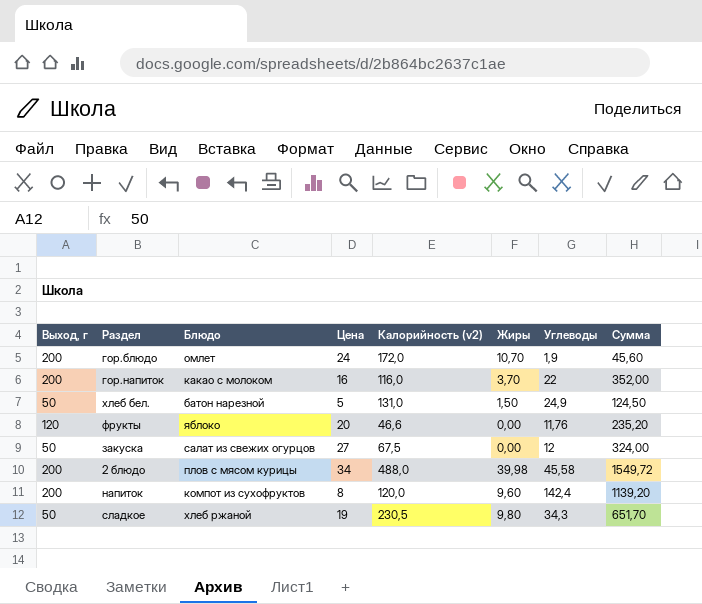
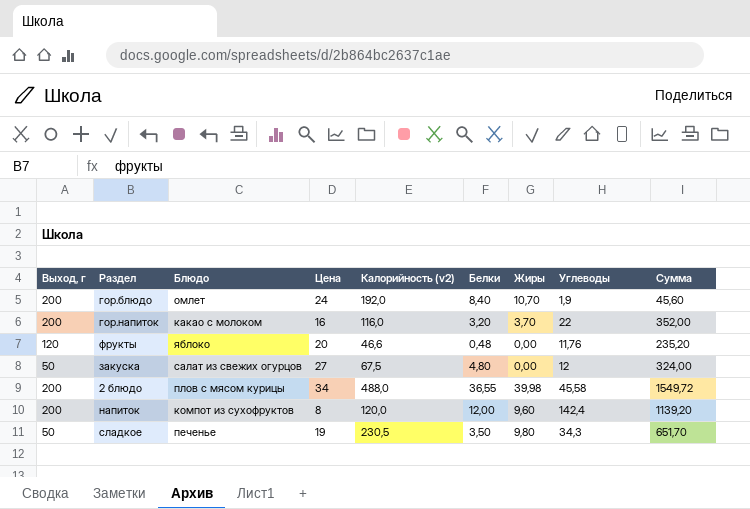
column Белки | position: none -> 6
row хлеб бел.: 50 | батон нарезной | 5 | 131,0 | 1,50 | 24,9 | 124,50 -> none
гор.блюдо | Калорийность (v2): 172,0 -> 192,0
сладкое | Блюдо: хлеб ржаной -> печенье

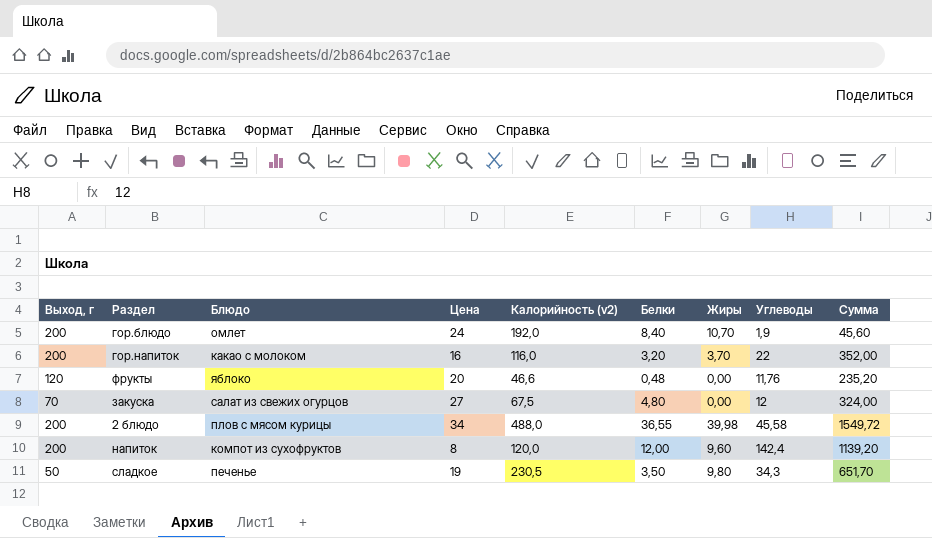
закуска | Выход, г: 50 -> 70

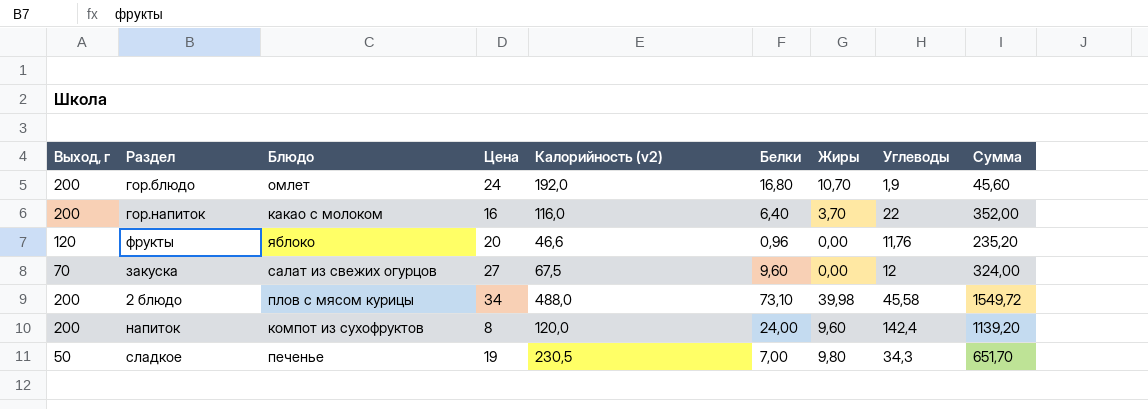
гор.блюдо | Белки: 8,40 -> 16,80
гор.напиток | Белки: 3,20 -> 6,40
фрукты | Белки: 0,48 -> 0,96
закуска | Белки: 4,80 -> 9,60
2 блюдо | Белки: 36,55 -> 73,10
напиток | Белки: 12,00 -> 24,00
сладкое | Белки: 3,50 -> 7,00

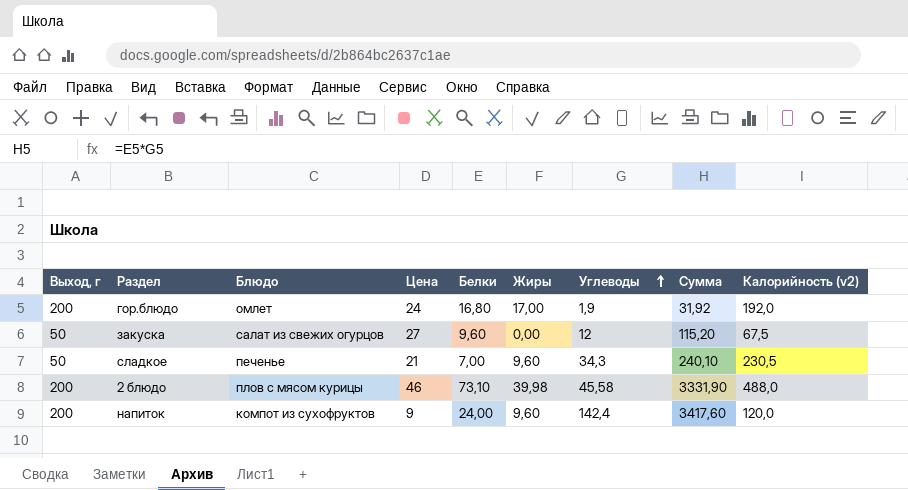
row order: none -> Углеводы ascending
column Сумма | formula: [Цена] * [Углеводы] -> [Белки] * [Углеводы]
column Калорийность (v2) | position: 5 -> 9
row гор.напиток: 200 | какао с молоком | 16 | 116,0 | 6,40 | 3,70 | 22 | 352,00 -> none
row фрукты: 120 | яблоко | 20 | 46,6 | 0,96 | 0,00 | 11,76 | 235,20 -> none
гор.блюдо | Жиры: 10,70 -> 17,00
закуска | Выход, г: 70 -> 50
сладкое | Цена: 19 -> 21
сладкое | Жиры: 9,80 -> 9,60
2 блюдо | Цена: 34 -> 46
напиток | Цена: 8 -> 9

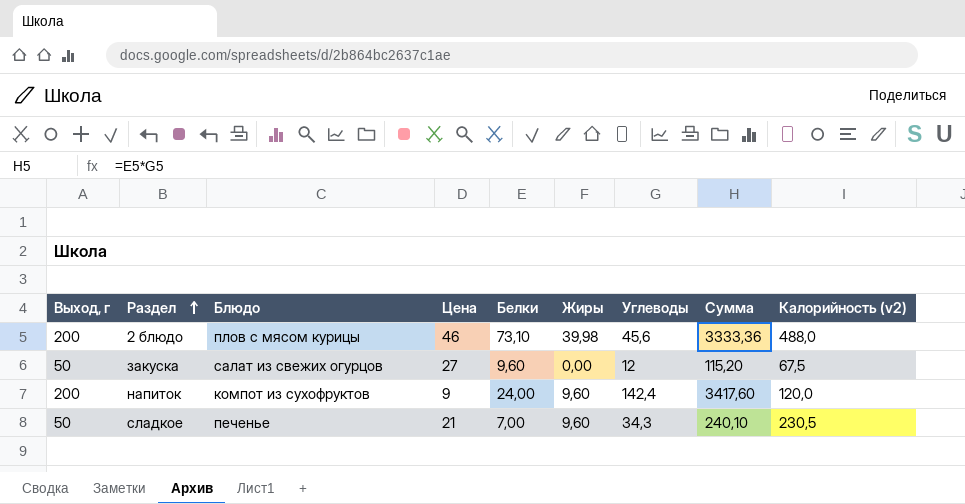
row order: Углеводы ascending -> Раздел ascending
row гор.блюдо: 200 | омлет | 24 | 16,80 | 17,00 | 1,9 | 31,92 | 192,0 -> none
2 блюдо | Углеводы: 45,58 -> 45,6
2 блюдо | Сумма: 3331,90 -> 3333,36

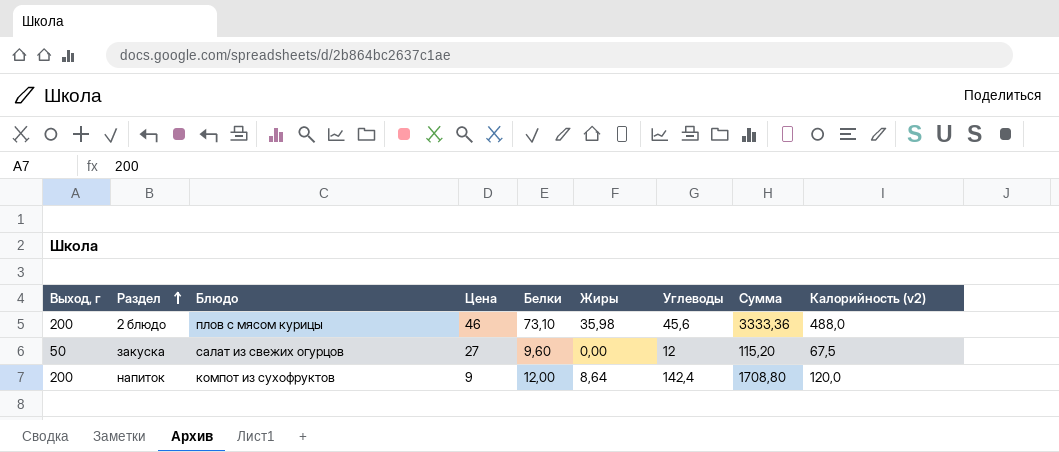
row сладкое: 50 | печенье | 21 | 7,00 | 9,60 | 34,3 | 240,10 | 230,5 -> none
2 блюдо | Жиры: 39,98 -> 35,98
напиток | Белки: 24,00 -> 12,00
напиток | Жиры: 9,60 -> 8,64
напиток | Сумма: 3417,60 -> 1708,80

